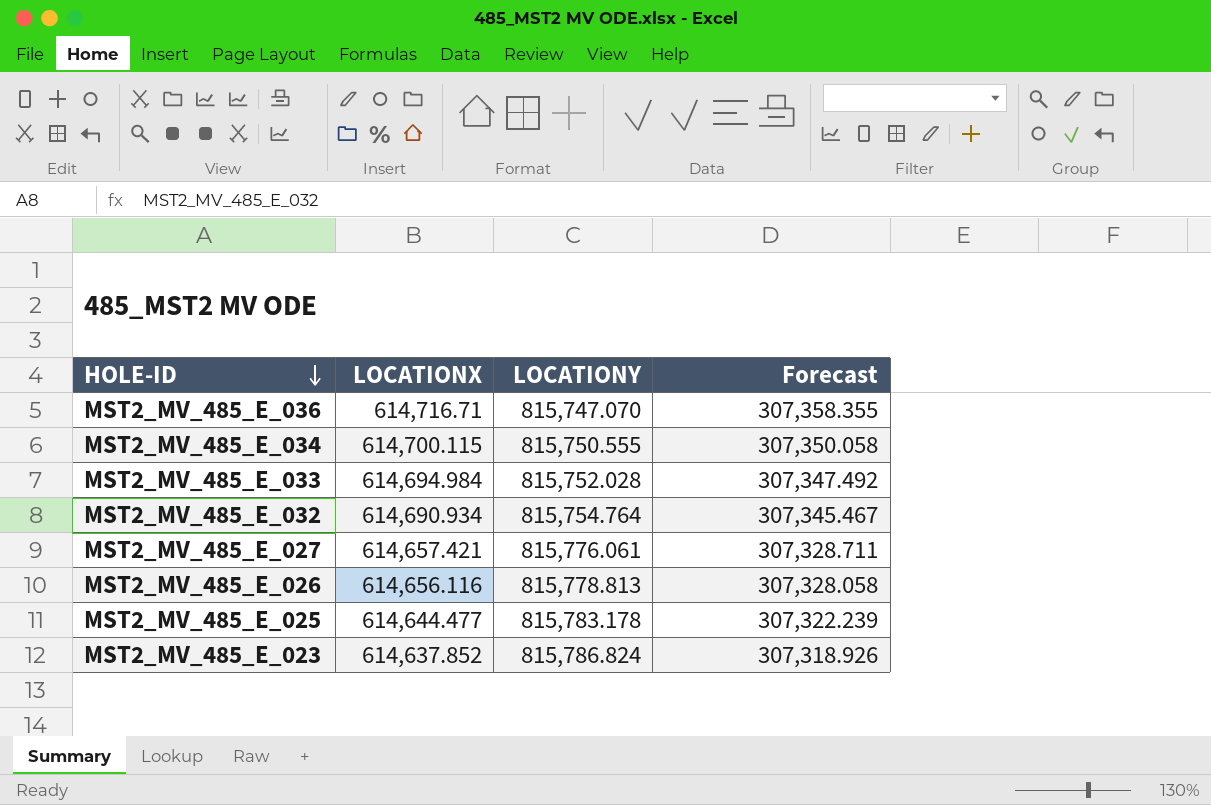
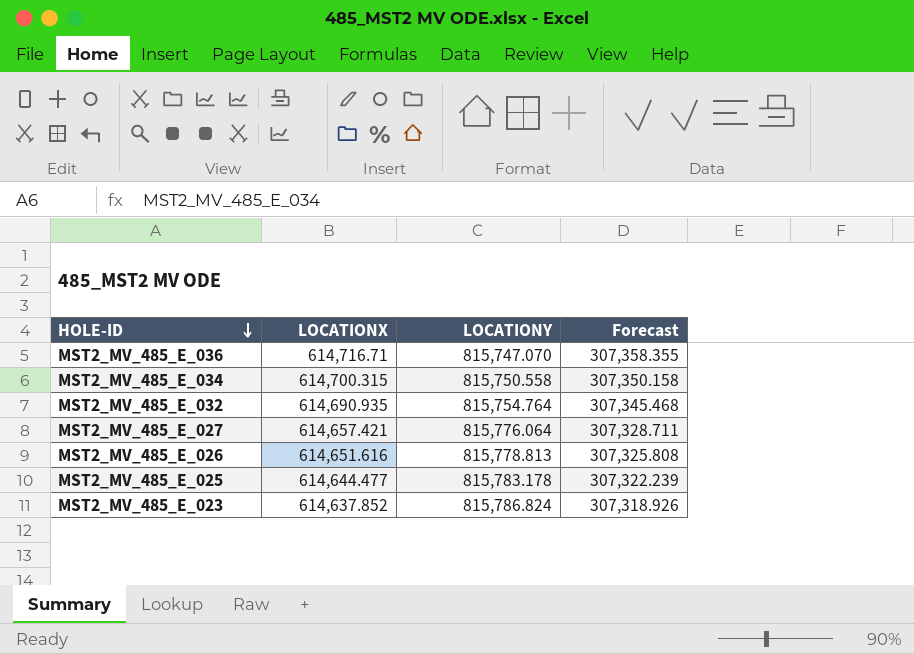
row MST2_MV_485_E_033: 614,694.984 | 815,752.028 | 307,347.492 -> none
MST2_MV_485_E_034 | LOCATIONX: 614,700.115 -> 614,700.315
MST2_MV_485_E_034 | LOCATIONY: 815,750.555 -> 815,750.558
MST2_MV_485_E_034 | Forecast: 307,350.058 -> 307,350.158
MST2_MV_485_E_032 | LOCATIONX: 614,690.934 -> 614,690.935
MST2_MV_485_E_032 | Forecast: 307,345.467 -> 307,345.468
MST2_MV_485_E_027 | LOCATIONY: 815,776.061 -> 815,776.064
MST2_MV_485_E_026 | LOCATIONX: 614,656.116 -> 614,651.616
MST2_MV_485_E_026 | Forecast: 307,328.058 -> 307,325.808

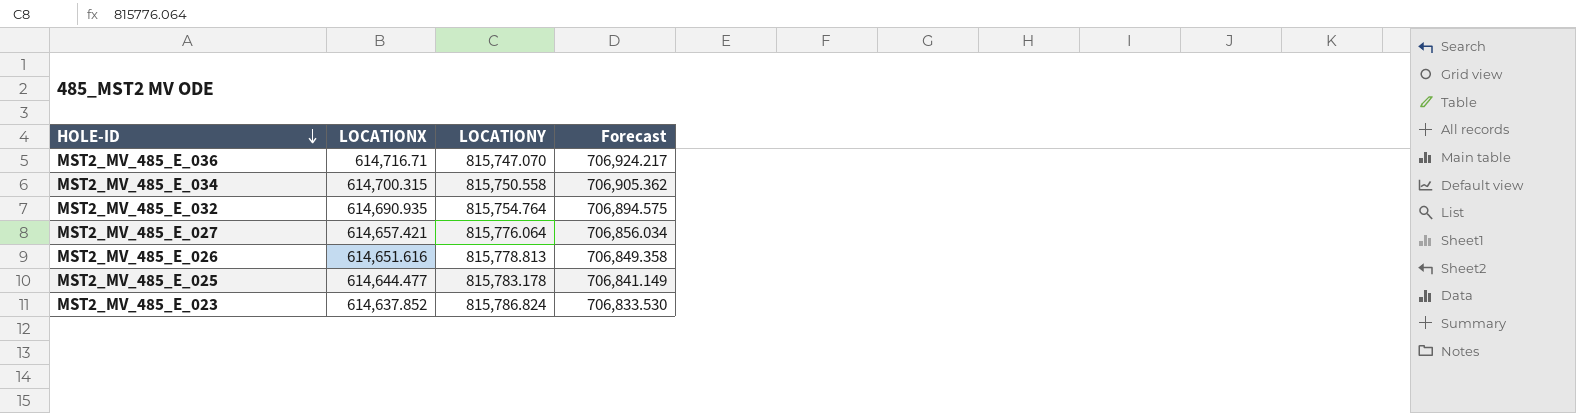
column Forecast | formula: [LOCATIONX] * 0.5 -> [LOCATIONX] * 1.15

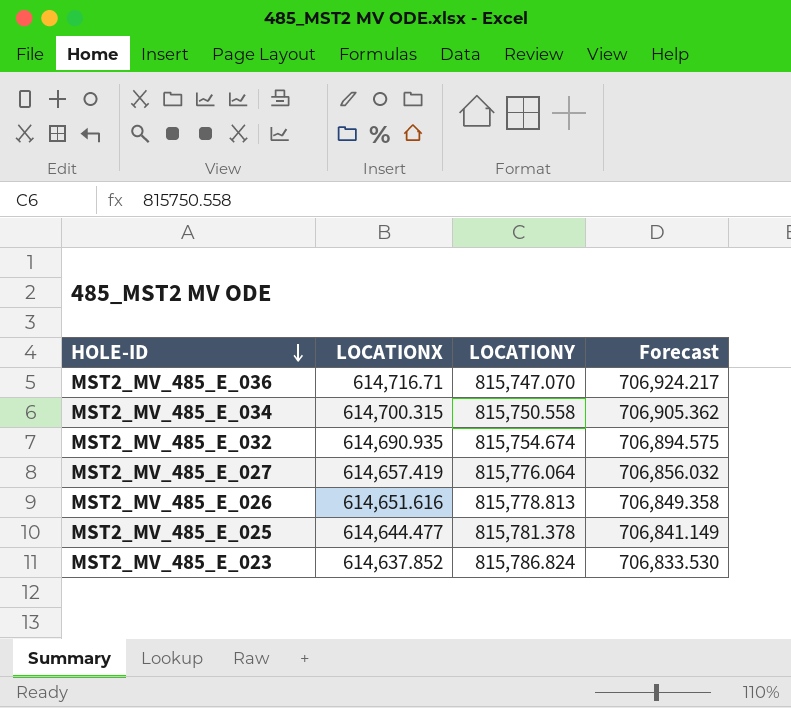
MST2_MV_485_E_032 | LOCATIONY: 815,754.764 -> 815,754.674
MST2_MV_485_E_027 | LOCATIONX: 614,657.421 -> 614,657.419
MST2_MV_485_E_027 | Forecast: 706,856.034 -> 706,856.032
MST2_MV_485_E_025 | LOCATIONY: 815,783.178 -> 815,781.378

